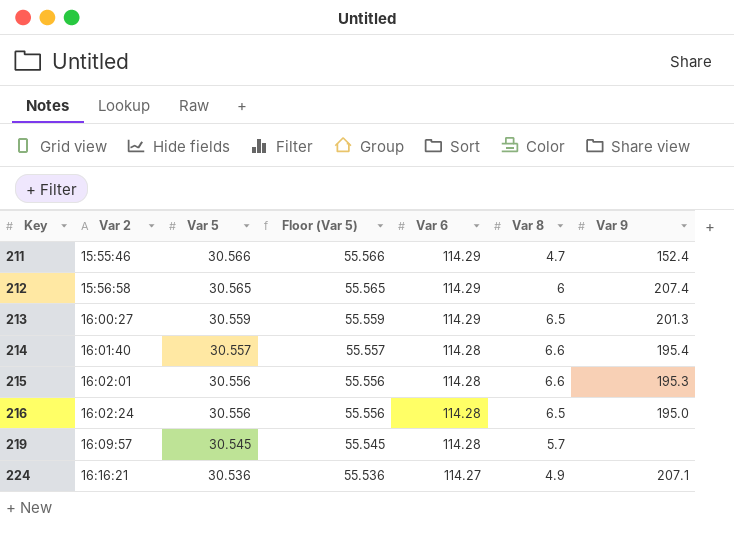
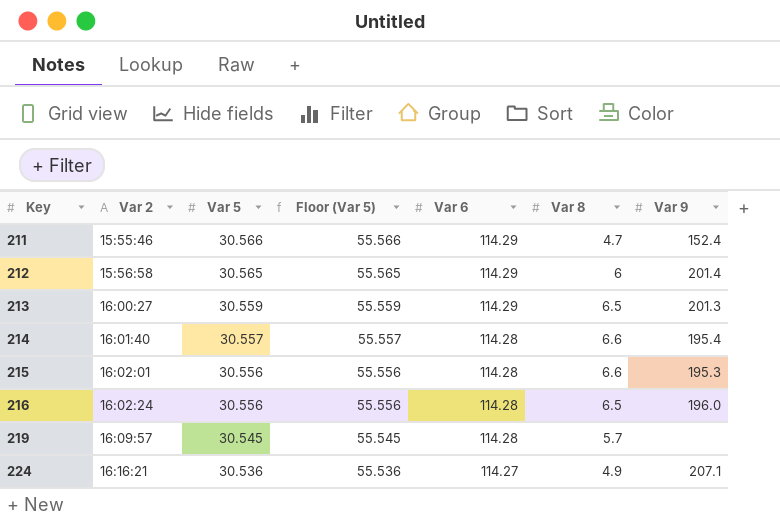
212 | Var 9: 207.4 -> 201.4
216 | Var 9: 195.0 -> 196.0

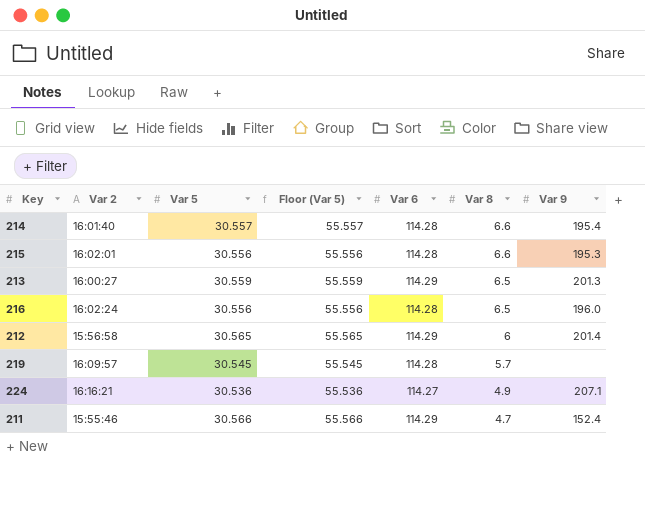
row order: Key ascending -> Var 8 descending

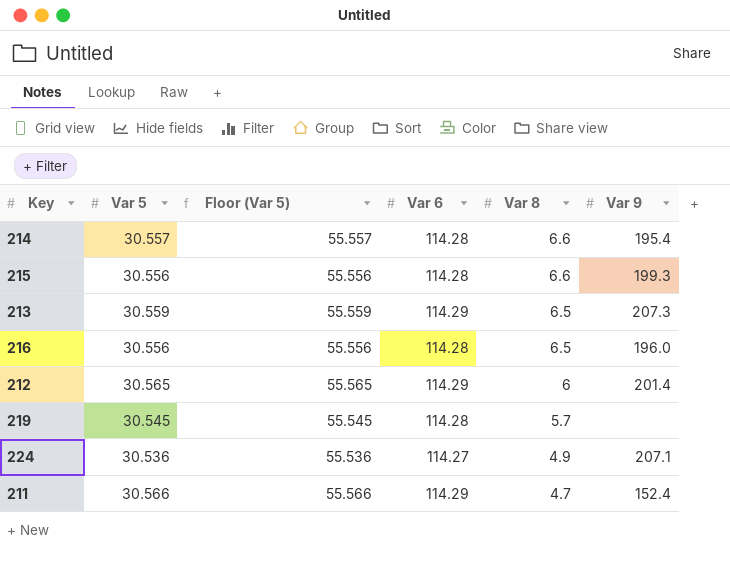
column Var 2 | position: 2 -> none
215 | Var 9: 195.3 -> 199.3
213 | Var 9: 201.3 -> 207.3

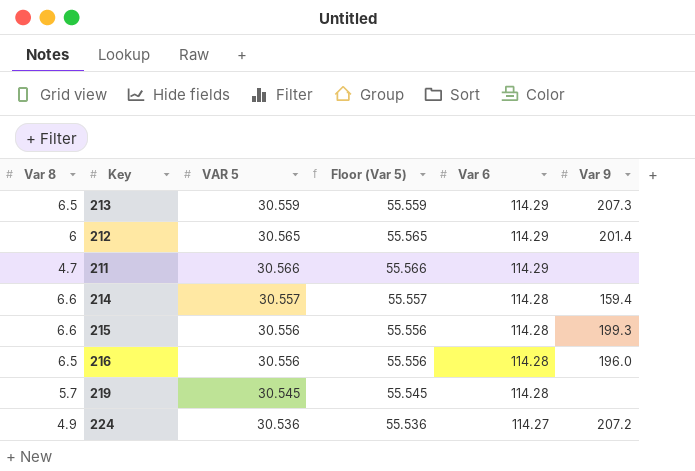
row order: Var 8 descending -> Var 6 descending
column Var 8 | position: 5 -> 1
column name: Var 5 -> VAR 5
211 | Var 9: 152.4 -> none
214 | Var 9: 195.4 -> 159.4
224 | Var 9: 207.1 -> 207.2

